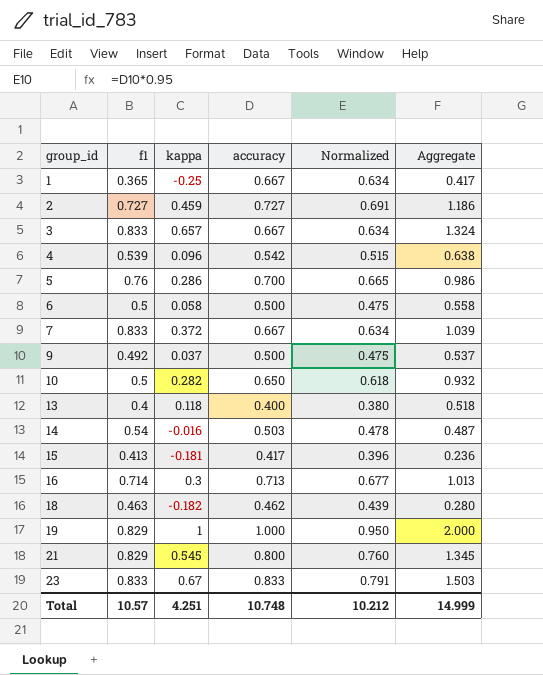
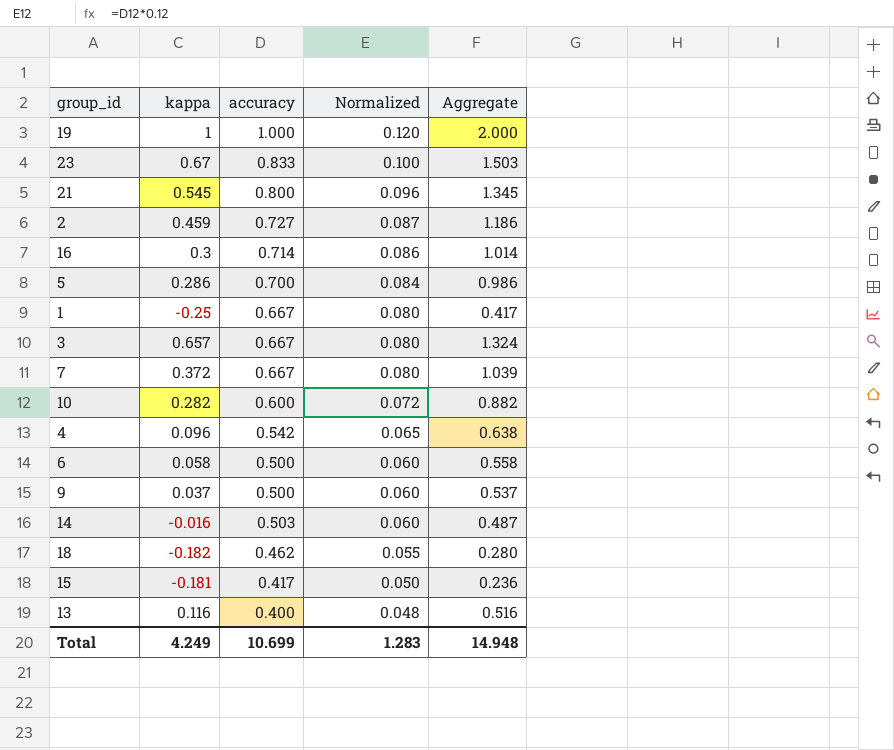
row order: group_id ascending -> Normalized descending
column f1 | position: 2 -> none
column Normalized | formula: [accuracy] * 0.95 -> [accuracy] * 0.12
16 | accuracy: 0.713 -> 0.714
16 | Aggregate: 1.013 -> 1.014
10 | accuracy: 0.650 -> 0.600
10 | Aggregate: 0.932 -> 0.882
13 | kappa: 0.118 -> 0.116
13 | Aggregate: 0.518 -> 0.516
Total | kappa: 4.251 -> 4.249
Total | accuracy: 10.748 -> 10.699
Total | Normalized: 10.212 -> 1.283
Total | Aggregate: 14.999 -> 14.948

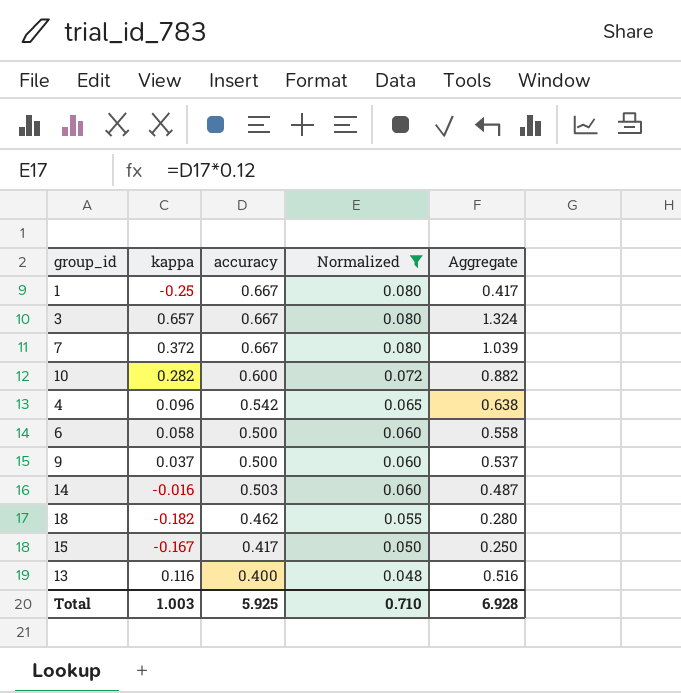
filter: none -> Normalized <= 0.080
15 | kappa: -0.181 -> -0.167
15 | Aggregate: 0.236 -> 0.250
Total | kappa: 4.249 -> 1.003
Total | accuracy: 10.699 -> 5.925
Total | Normalized: 1.283 -> 0.710
Total | Aggregate: 14.948 -> 6.928

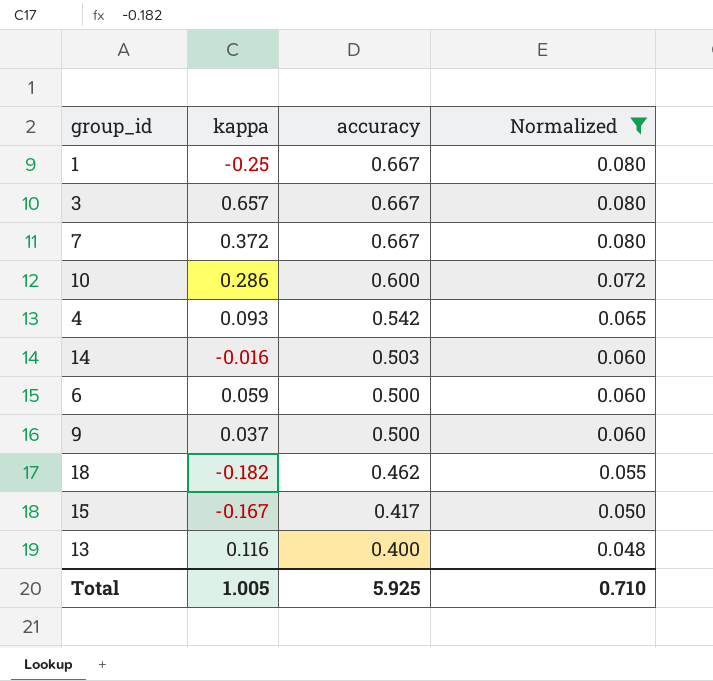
row order: Normalized descending -> accuracy descending
column Aggregate | formula: [kappa] + [accuracy] -> none
10 | kappa: 0.282 -> 0.286
4 | kappa: 0.096 -> 0.093
6 | kappa: 0.058 -> 0.059
Total | kappa: 1.003 -> 1.005

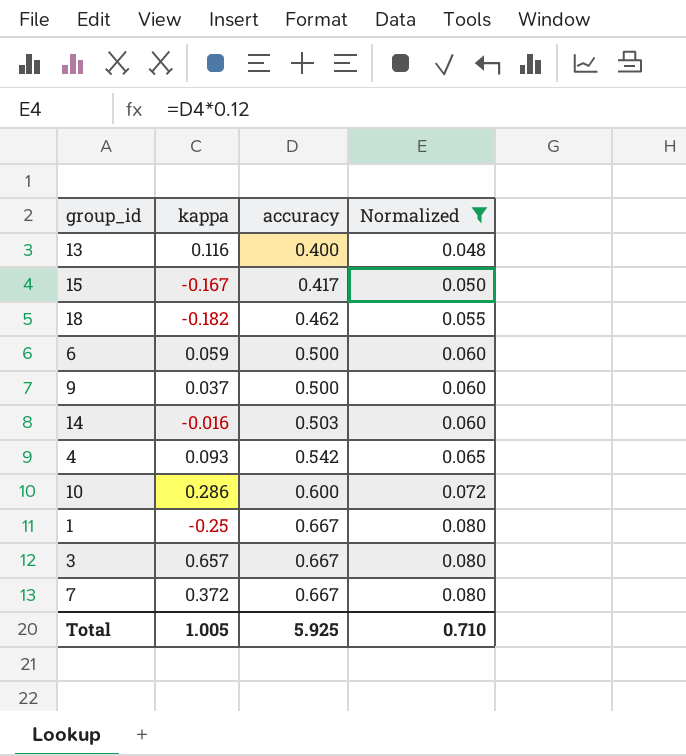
row order: accuracy descending -> accuracy ascending

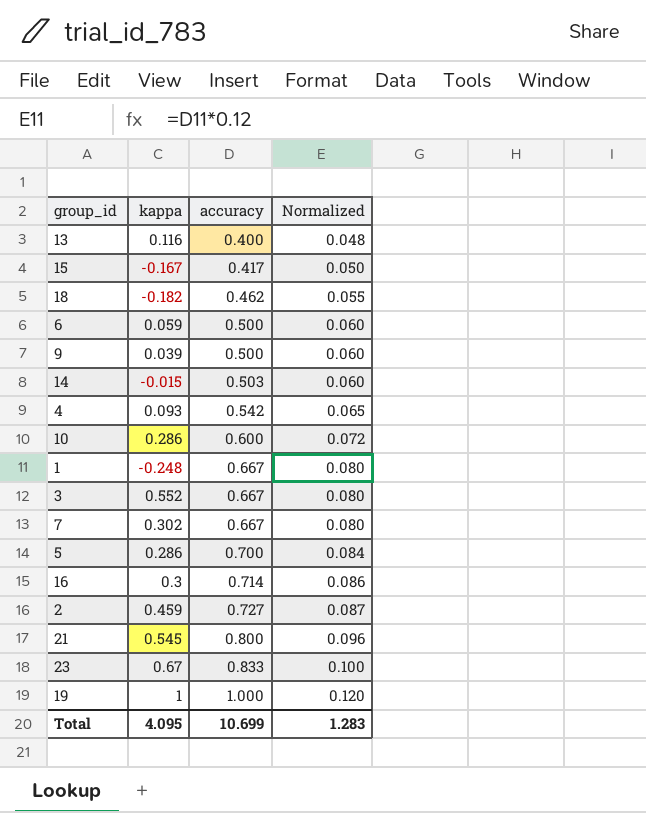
filter: Normalized <= 0.080 -> none
9 | kappa: 0.037 -> 0.039
14 | kappa: -0.016 -> -0.015
1 | kappa: -0.25 -> -0.248
3 | kappa: 0.657 -> 0.552
7 | kappa: 0.372 -> 0.302
Total | kappa: 1.005 -> 4.095
Total | accuracy: 5.925 -> 10.699
Total | Normalized: 0.710 -> 1.283

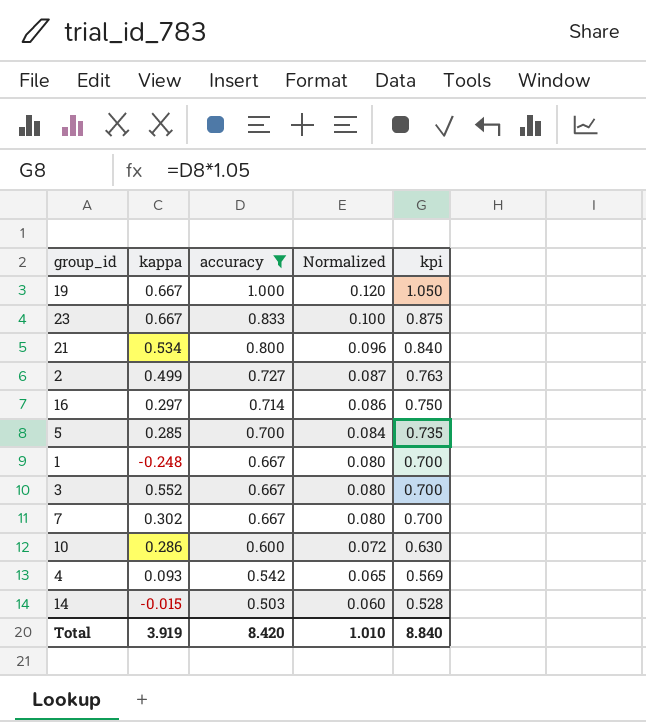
filter: none -> accuracy >= 0.503
row order: accuracy ascending -> accuracy descending
column kpi | formula: none -> [accuracy] * 1.05
19 | kappa: 1 -> 0.667
23 | kappa: 0.67 -> 0.667
21 | kappa: 0.545 -> 0.534
2 | kappa: 0.459 -> 0.499
16 | kappa: 0.3 -> 0.297
5 | kappa: 0.286 -> 0.285
Total | kappa: 4.095 -> 3.919
Total | accuracy: 10.699 -> 8.420
Total | Normalized: 1.283 -> 1.010

